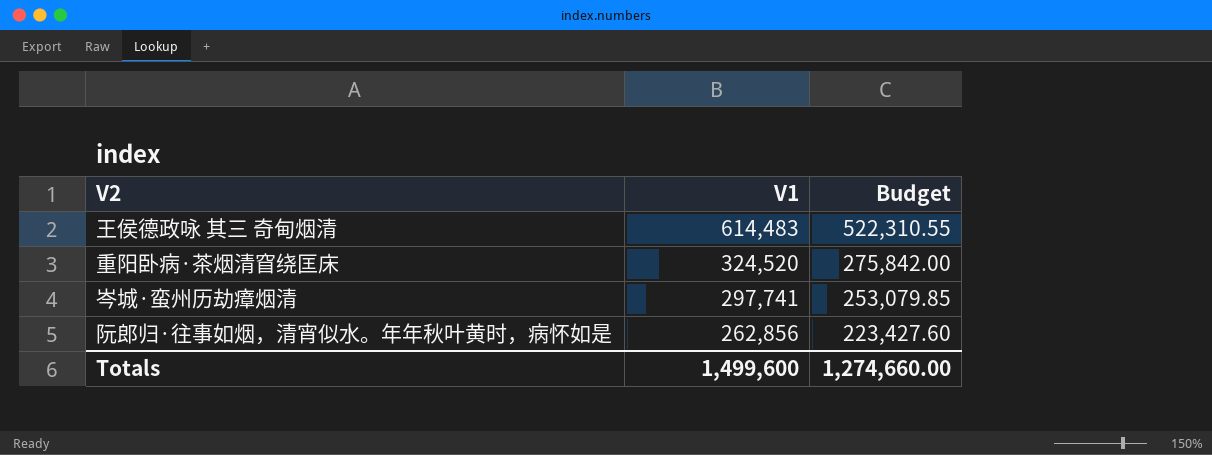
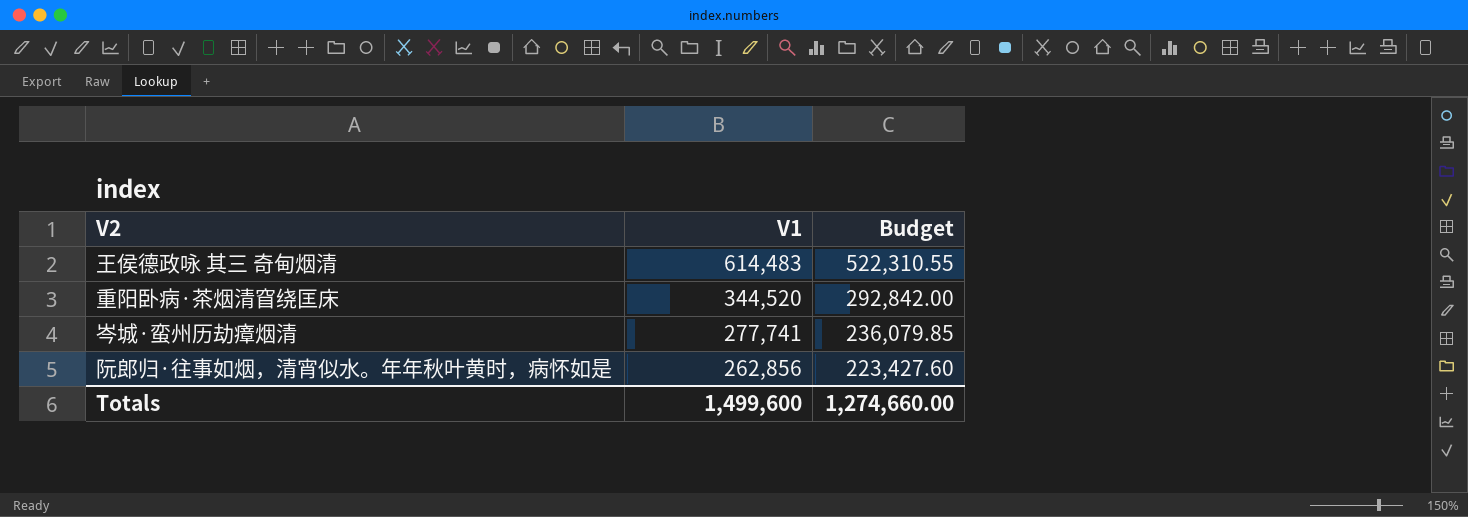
重阳卧病·茶烟清窅绕匡床 | V1: 324,520 -> 344,520
重阳卧病·茶烟清窅绕匡床 | Budget: 275,842.00 -> 292,842.00
岑城·蛮州历劫瘴烟清 | V1: 297,741 -> 277,741
岑城·蛮州历劫瘴烟清 | Budget: 253,079.85 -> 236,079.85

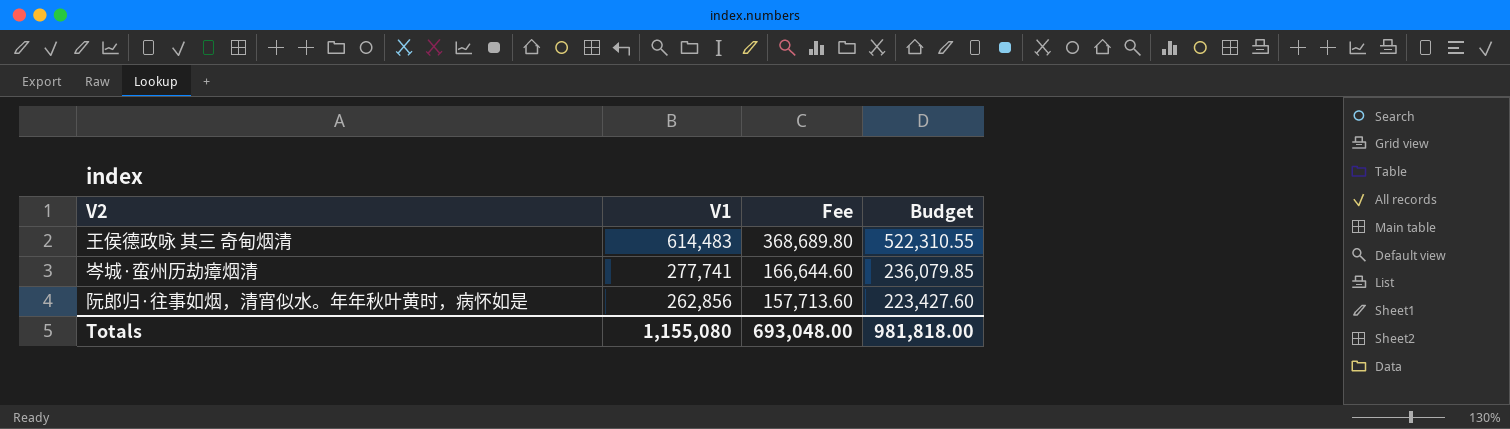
column Fee | formula: none -> [V1] * 0.6
row 重阳卧病·茶烟清窅绕匡床: 344,520 | 292,842.00 -> none
Totals | V1: 1,499,600 -> 1,155,080
Totals | Budget: 1,274,660.00 -> 981,818.00

